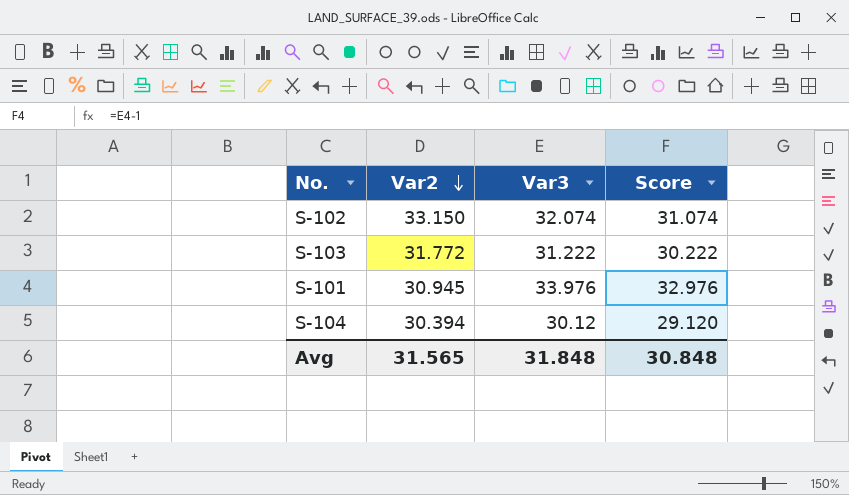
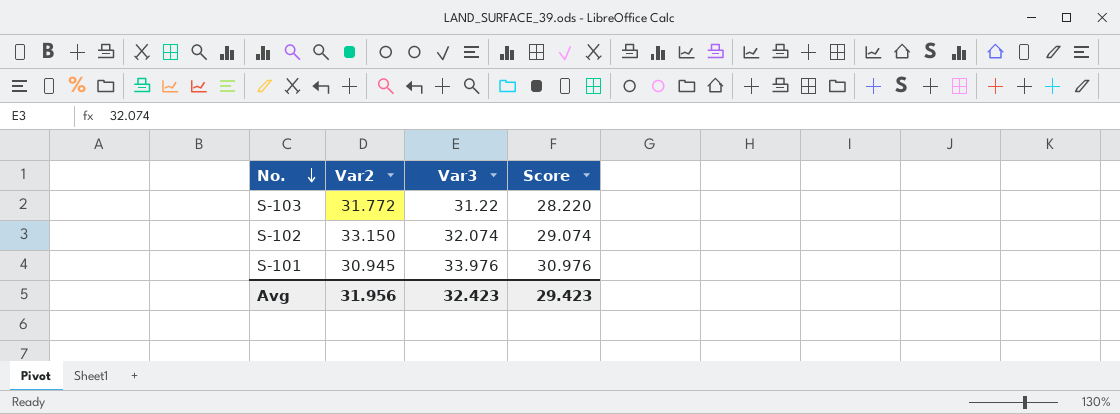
row order: Var2 descending -> No. descending
column Score | formula: [Var3] - 1 -> [Var3] - 3
row S-104: 30.394 | 30.12 | 29.120 -> none
S-103 | Var3: 31.222 -> 31.22
Avg | Var2: 31.565 -> 31.956
Avg | Var3: 31.848 -> 32.423
Avg | Score: 30.848 -> 29.423

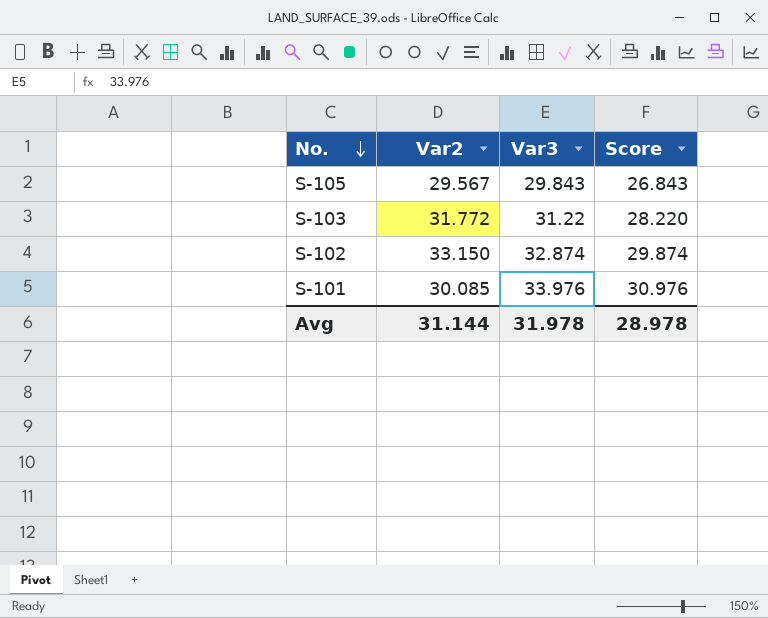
row S-105: none -> 29.567 | 29.843 | 26.843
S-102 | Var3: 32.074 -> 32.874
S-102 | Score: 29.074 -> 29.874
S-101 | Var2: 30.945 -> 30.085
Avg | Var2: 31.956 -> 31.144
Avg | Var3: 32.423 -> 31.978
Avg | Score: 29.423 -> 28.978

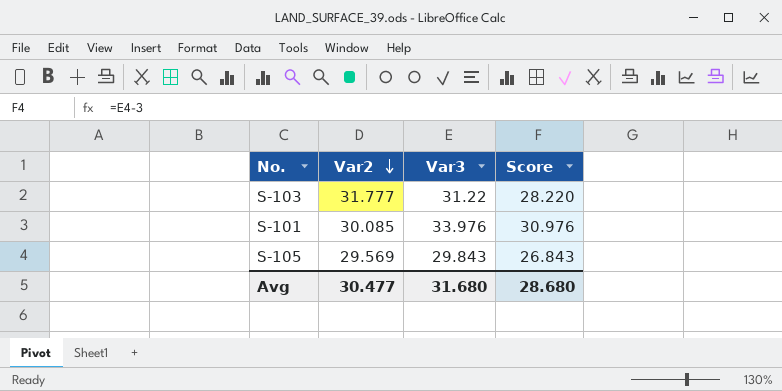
row order: No. descending -> Var2 descending
row S-102: 33.150 | 32.874 | 29.874 -> none
S-103 | Var2: 31.772 -> 31.777
S-105 | Var2: 29.567 -> 29.569
Avg | Var2: 31.144 -> 30.477
Avg | Var3: 31.978 -> 31.680
Avg | Score: 28.978 -> 28.680

